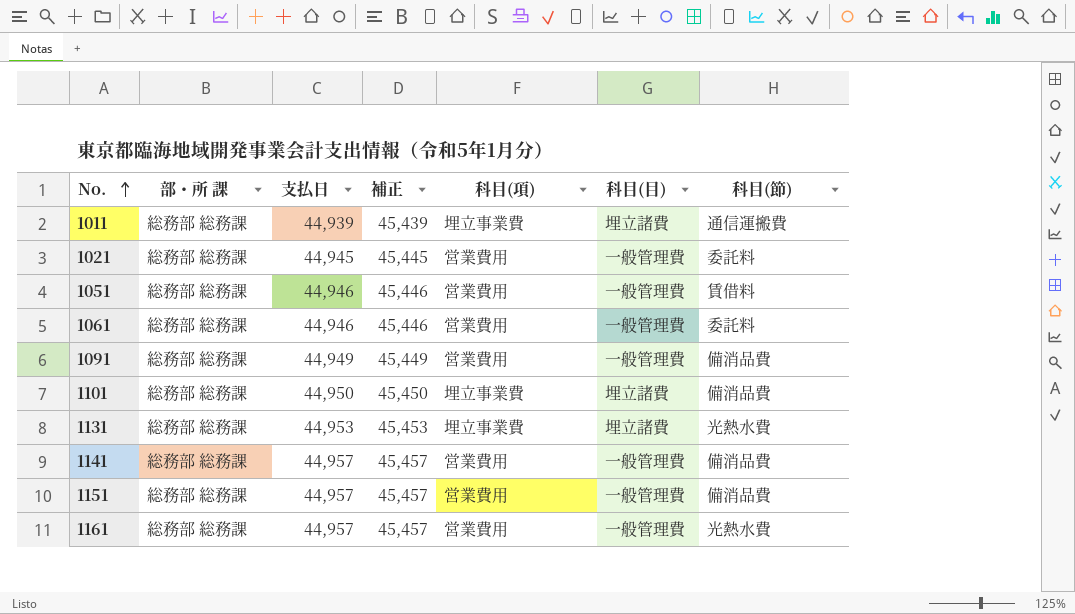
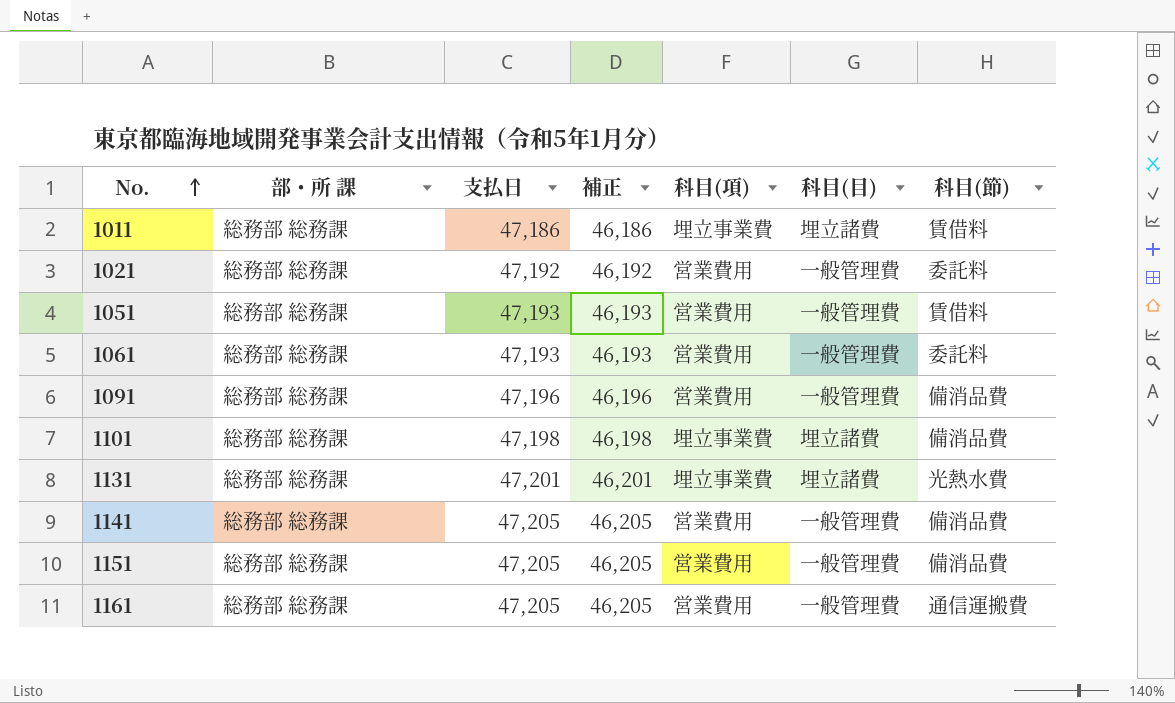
column 補正 | formula: [支払日] + 500 -> [支払日] - 1000
1011 | 支払日: 44,939 -> 47,186
1011 | 科目(節): 通信運搬費 -> 賃借料
1021 | 支払日: 44,945 -> 47,192
1051 | 支払日: 44,946 -> 47,193
1061 | 支払日: 44,946 -> 47,193
1091 | 支払日: 44,949 -> 47,196
1101 | 支払日: 44,950 -> 47,198
1131 | 支払日: 44,953 -> 47,201
1141 | 支払日: 44,957 -> 47,205
1151 | 支払日: 44,957 -> 47,205
1161 | 支払日: 44,957 -> 47,205
1161 | 科目(節): 光熱水費 -> 通信運搬費

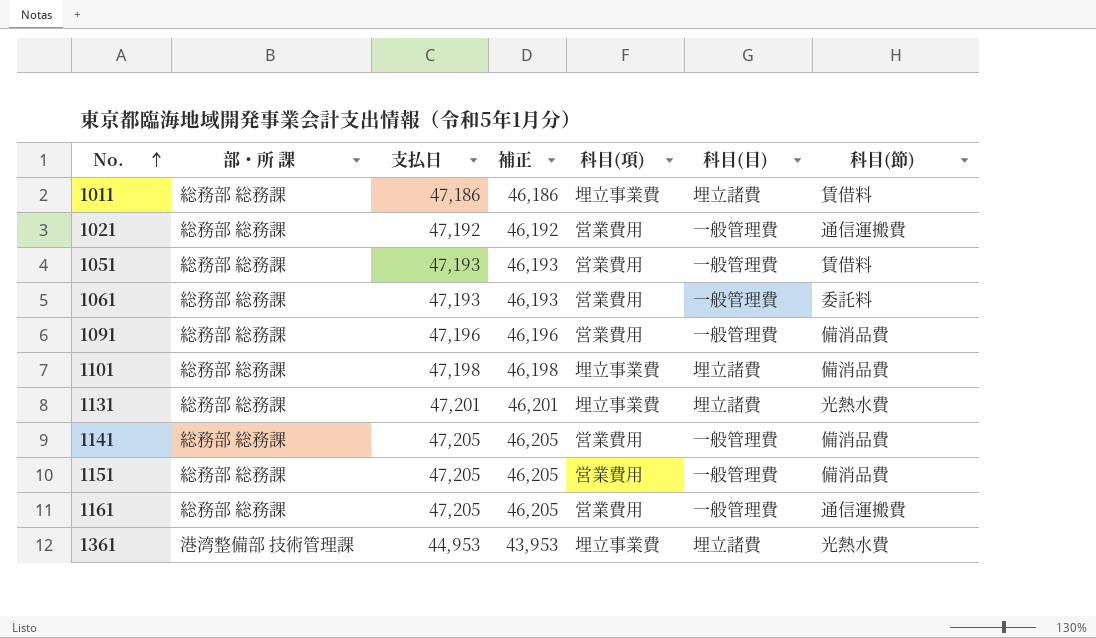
1021 | 科目(節): 委託料 -> 通信運搬費
row 1361: none -> 港湾整備部 技術管理課 | 44,953 | 43,953 | 埋立事業費 | 埋立諸費 | 光熱水費

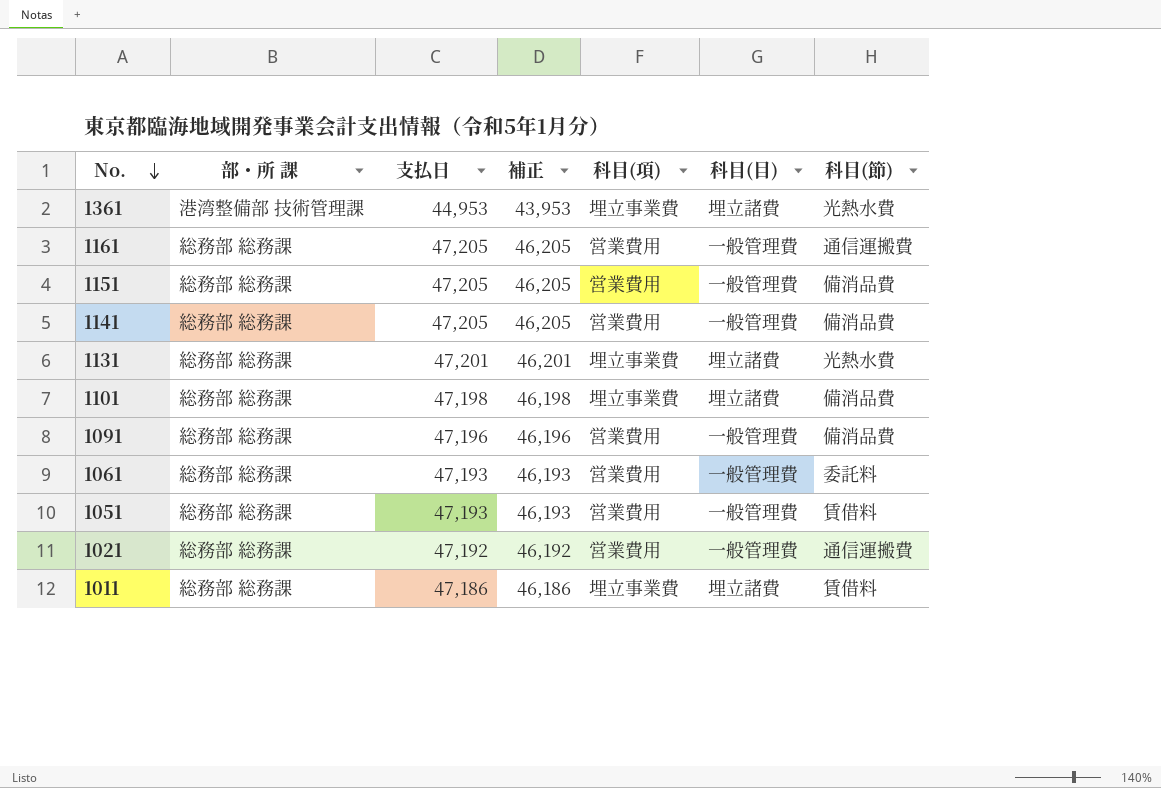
row order: No. ascending -> No. descending

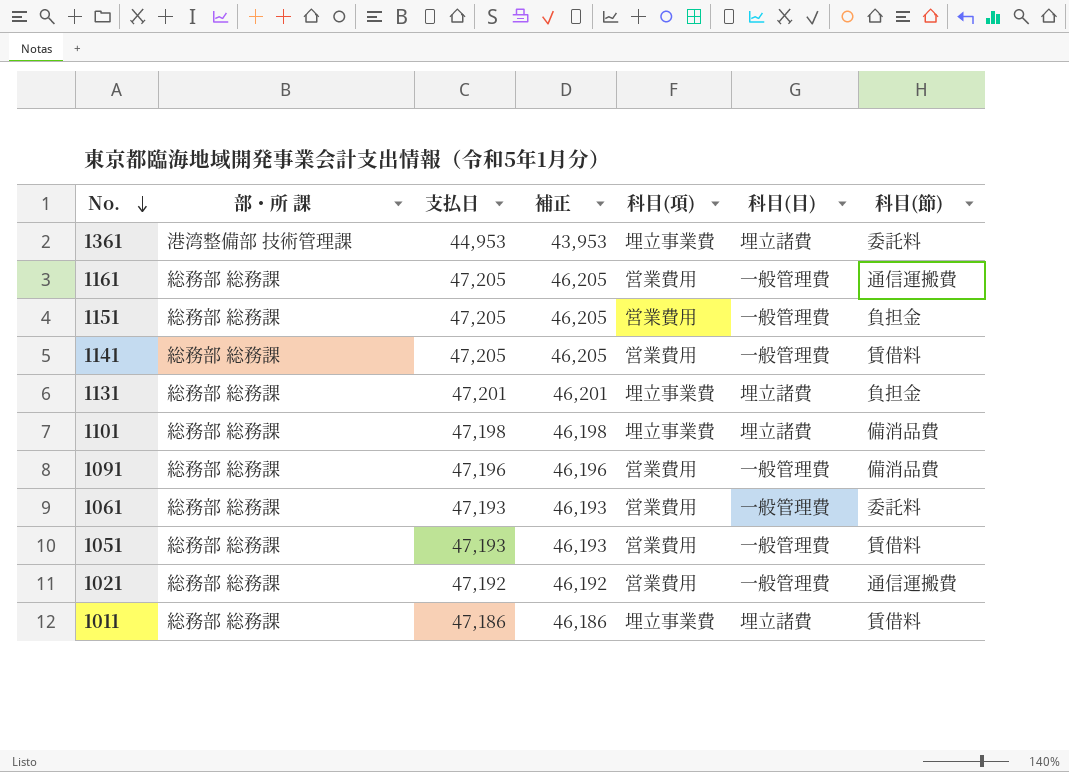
1361 | 科目(節): 光熱水費 -> 委託料
1151 | 科目(節): 備消品費 -> 負担金
1141 | 科目(節): 備消品費 -> 賃借料
1131 | 科目(節): 光熱水費 -> 負担金

